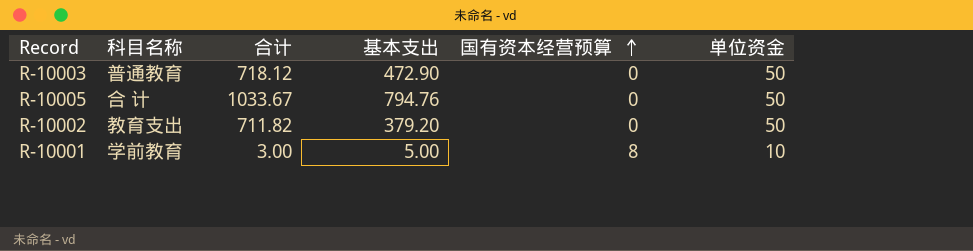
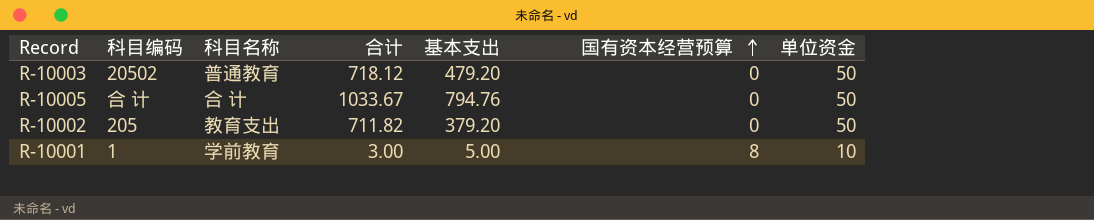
column 科目编码 | position: none -> 2
R-10003 | 基本支出: 472.90 -> 479.20

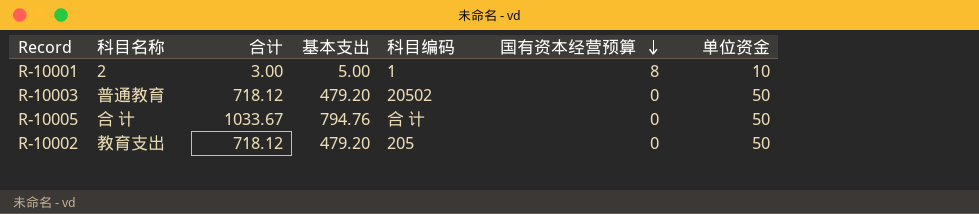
row order: 国有资本经营预算 ascending -> 国有资本经营预算 descending
column 科目编码 | position: 2 -> 5
R-10001 | 科目名称: 学前教育 -> 2
R-10002 | 合计: 711.82 -> 718.12
R-10002 | 基本支出: 379.20 -> 479.20

